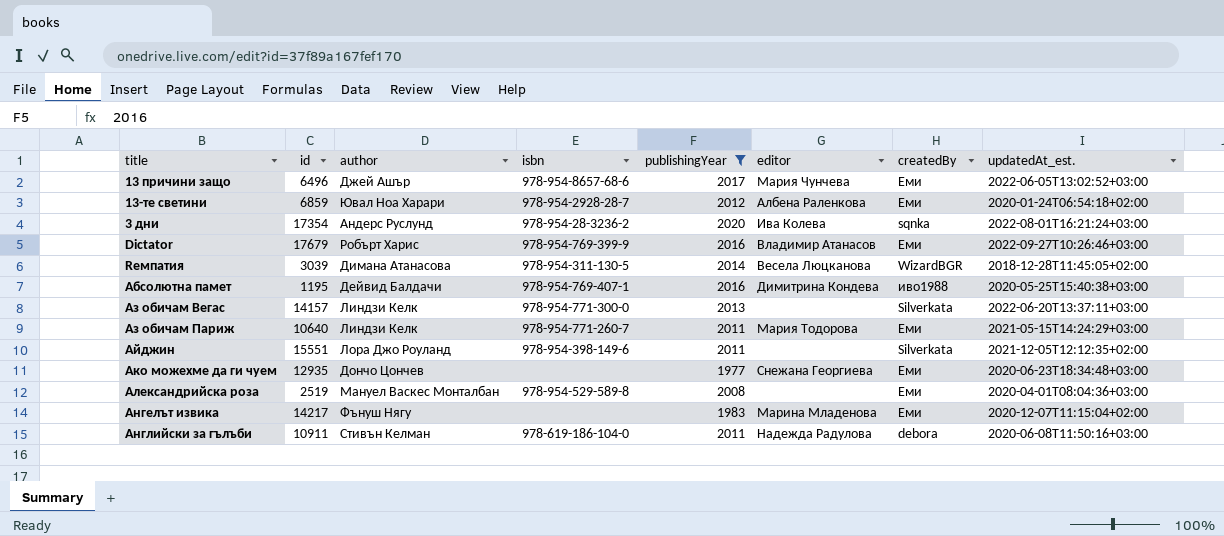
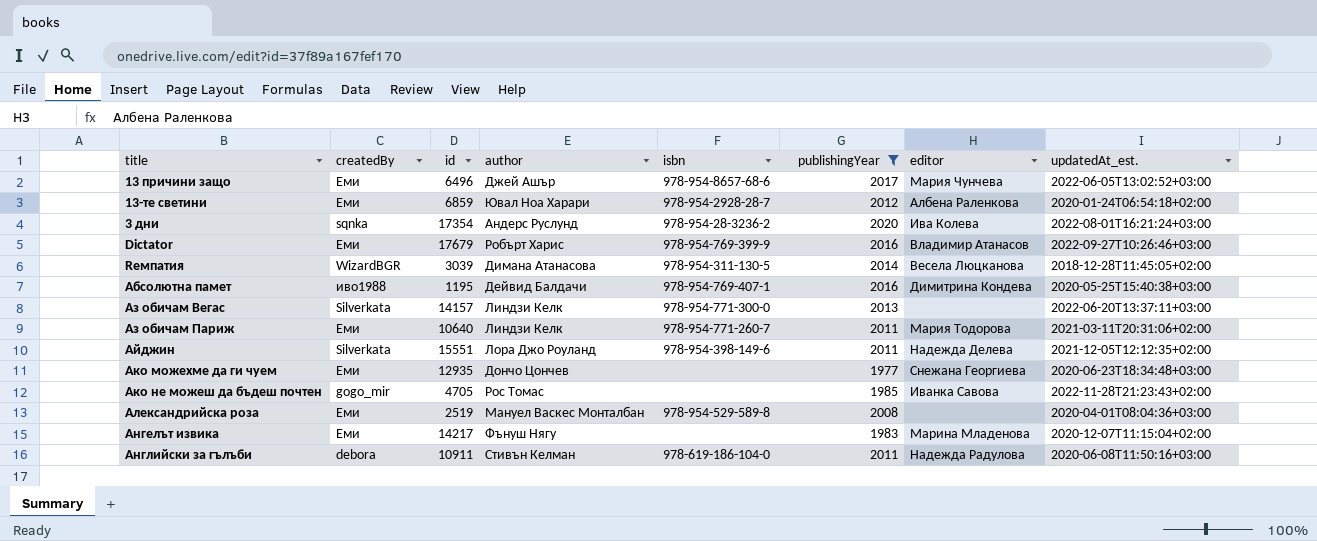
column createdBy | position: 7 -> 2
Аз обичам Париж | updatedAt_est.: 2021-05-15T14:24:29+03:00 -> 2021-03-11T20:31:06+02:00
Айджин | editor: none -> Надежда Делева
row Ако не можеш да бъдеш почтен: none -> gogo_mir | 4705 | Рос Томас | none | 1985 | Иванка Савова | 2022-11-28T21:23:43+02:00

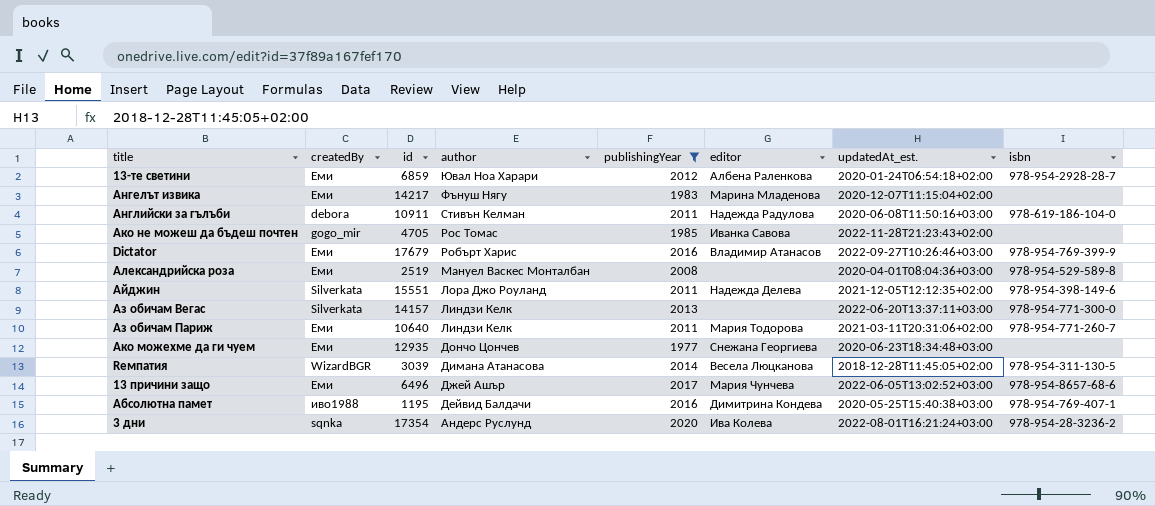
row order: none -> author descending
column isbn | position: 5 -> 8

